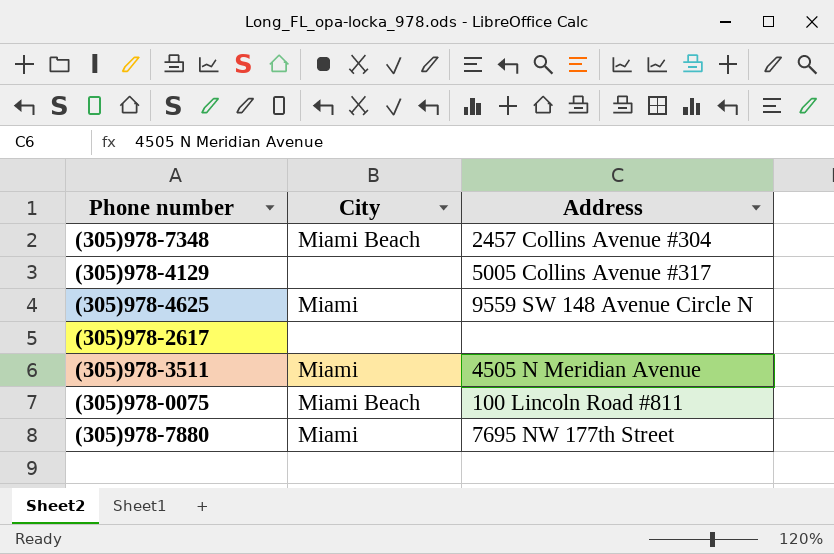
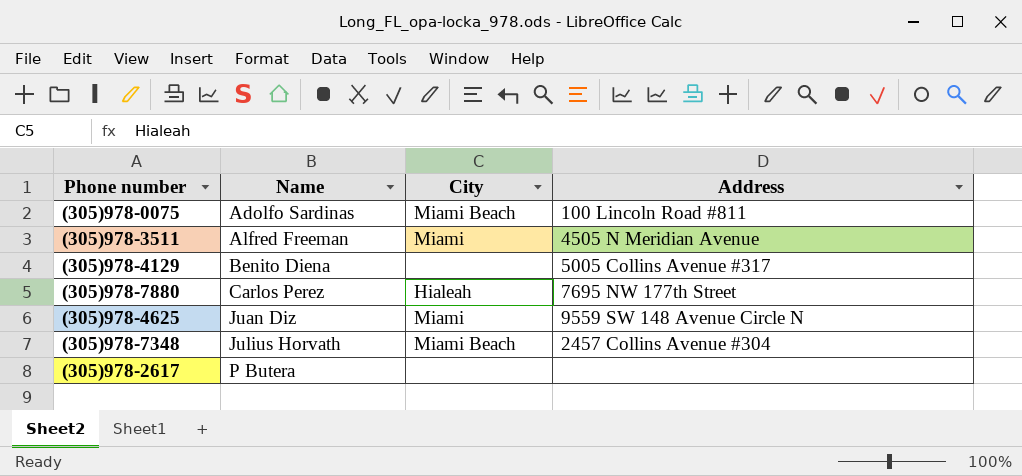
row order: none -> Name ascending
column Name | position: none -> 2
(305)978-7880 | City: Miami -> Hialeah

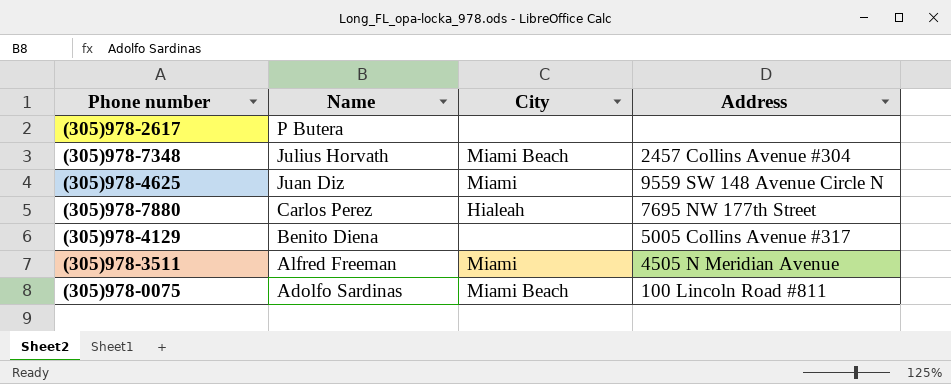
row order: Name ascending -> Name descending

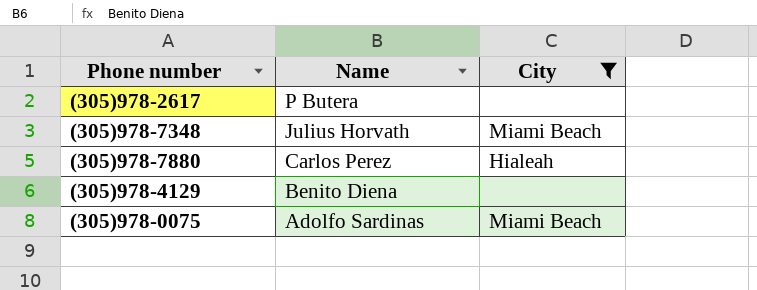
filter: none -> City != Miami
column Address | position: 4 -> none

